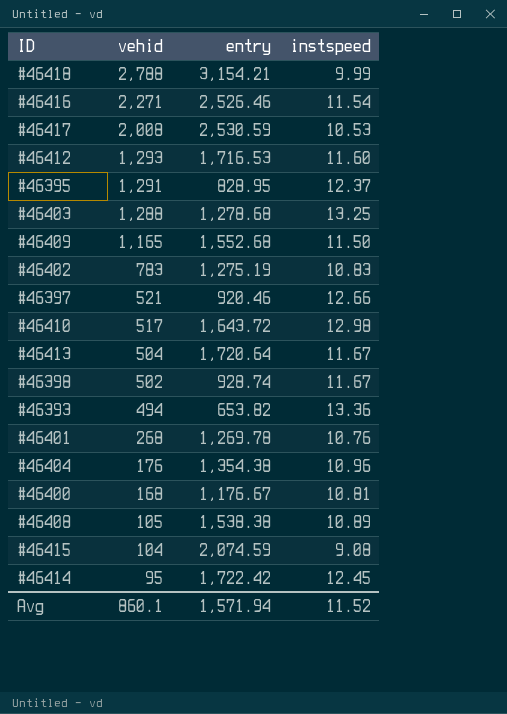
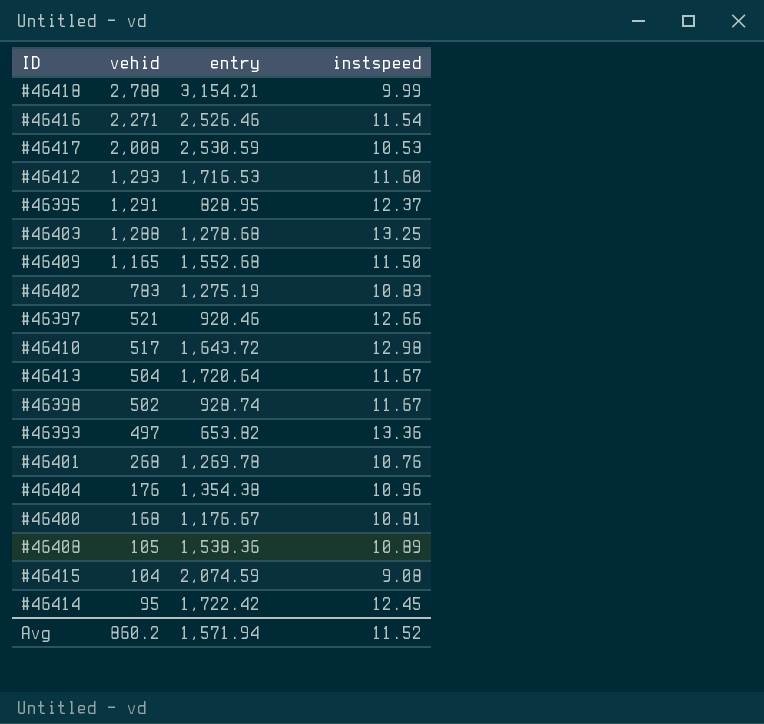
#46393 | vehid: 494 -> 497
#46408 | entry: 1,538.38 -> 1,538.36
Avg | vehid: 860.1 -> 860.2

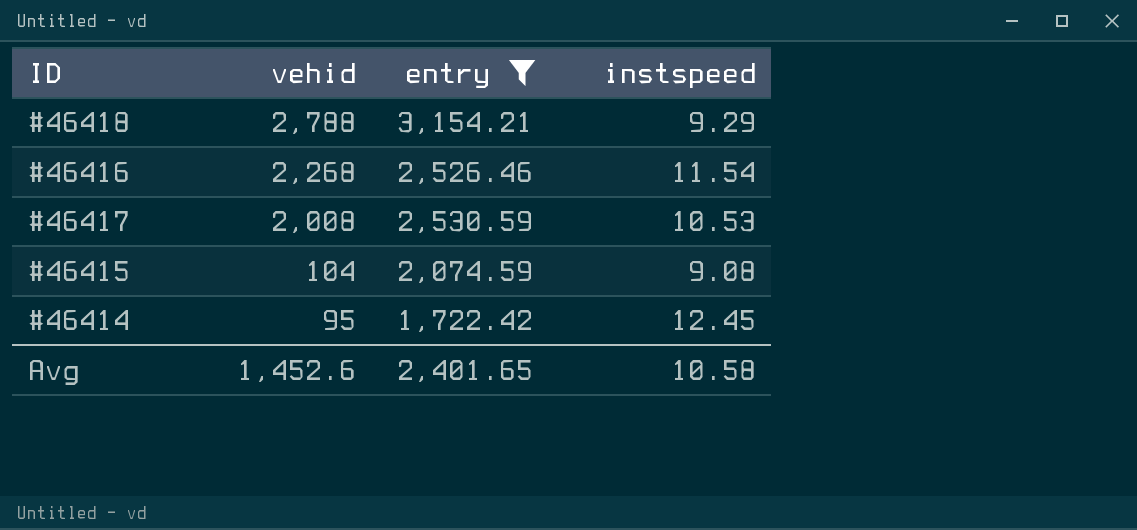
filter: none -> entry >= 1,722.42
#46418 | instspeed: 9.99 -> 9.29
#46416 | vehid: 2,271 -> 2,268
Avg | vehid: 860.2 -> 1,452.6
Avg | entry: 1,571.94 -> 2,401.65
Avg | instspeed: 11.52 -> 10.58

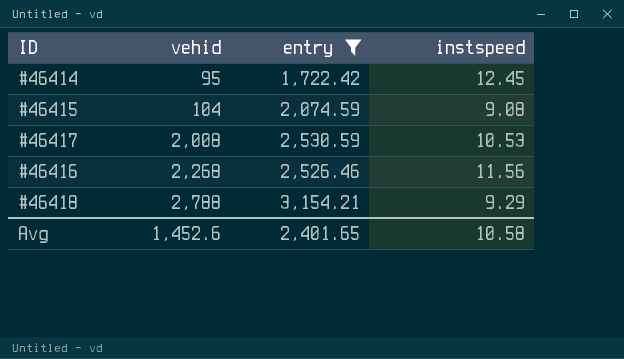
row order: vehid descending -> vehid ascending
#46416 | instspeed: 11.54 -> 11.56

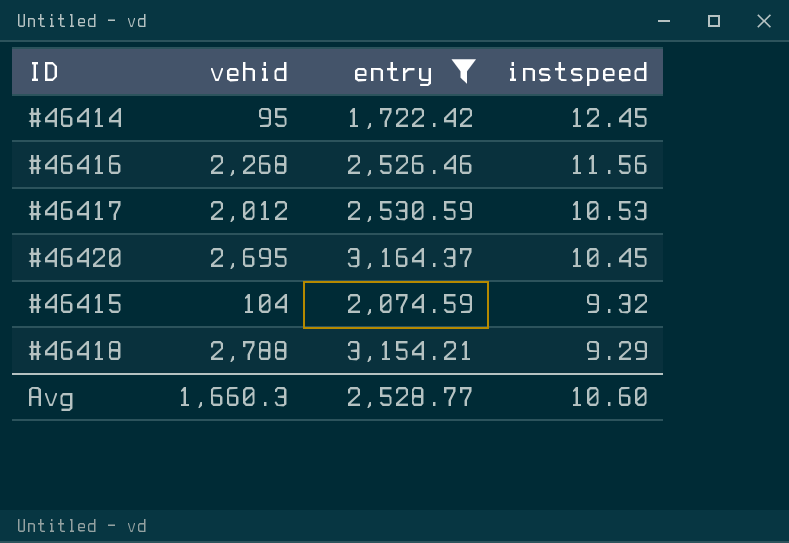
row order: vehid ascending -> instspeed descending
#46417 | vehid: 2,008 -> 2,012
row #46420: none -> 2,695 | 3,164.37 | 10.45
#46415 | instspeed: 9.08 -> 9.32
Avg | vehid: 1,452.6 -> 1,660.3
Avg | entry: 2,401.65 -> 2,528.77
Avg | instspeed: 10.58 -> 10.60

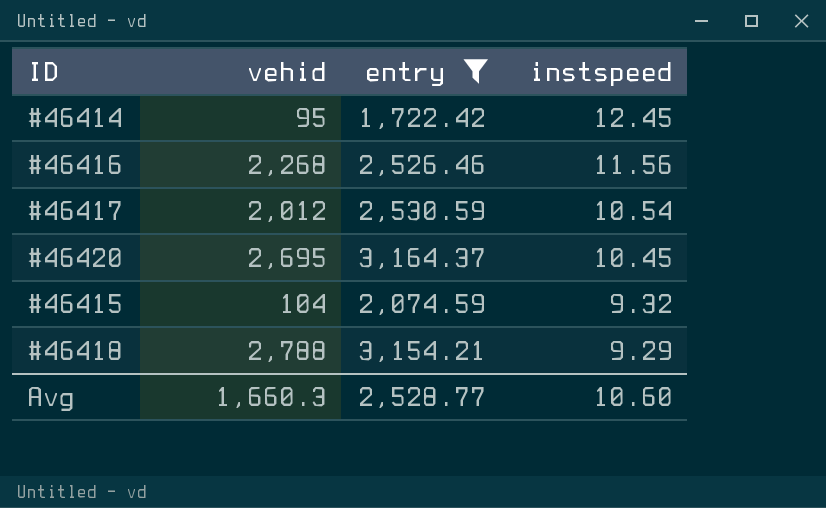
#46417 | instspeed: 10.53 -> 10.54

